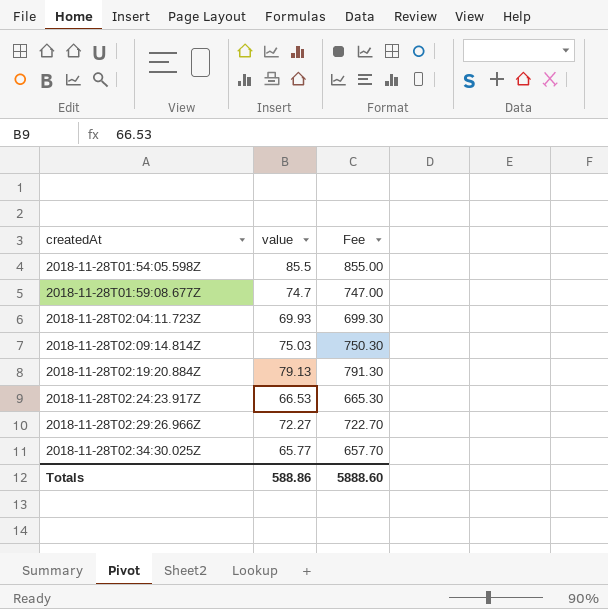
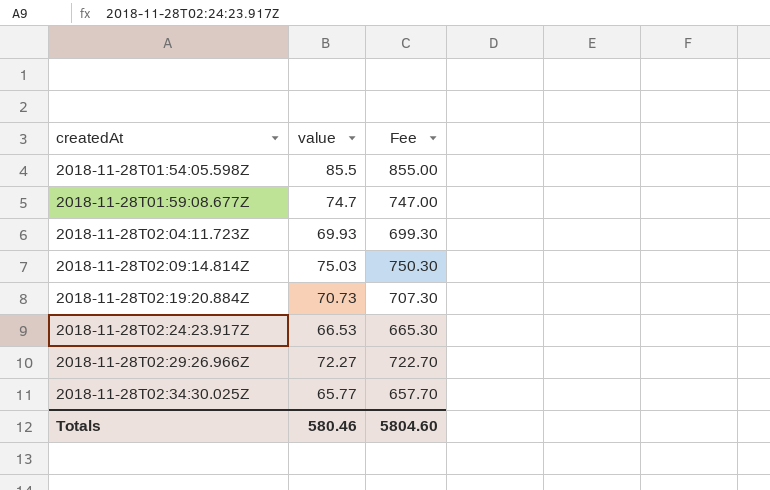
2018-11-28T02:19:20.884Z | value: 79.13 -> 70.73
2018-11-28T02:19:20.884Z | Fee: 791.30 -> 707.30
Totals | value: 588.86 -> 580.46
Totals | Fee: 5888.60 -> 5804.60

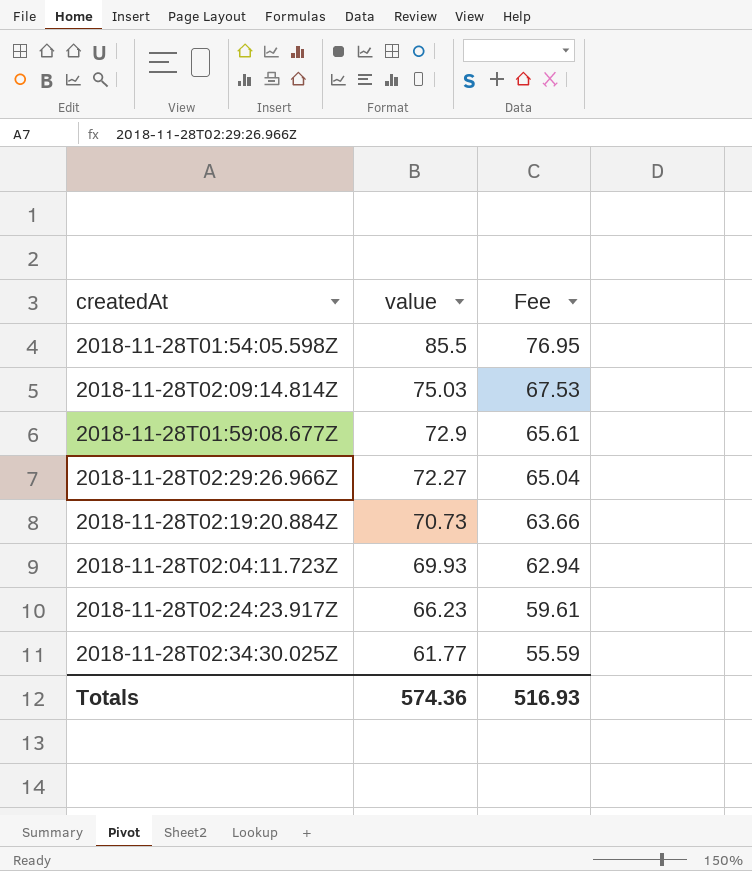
row order: createdAt ascending -> value descending
column Fee | formula: [value] * 10 -> [value] * 0.9
2018-11-28T01:59:08.677Z | value: 74.7 -> 72.9
2018-11-28T02:24:23.917Z | value: 66.53 -> 66.23
2018-11-28T02:34:30.025Z | value: 65.77 -> 61.77
Totals | value: 580.46 -> 574.36
Totals | Fee: 5804.60 -> 516.93

